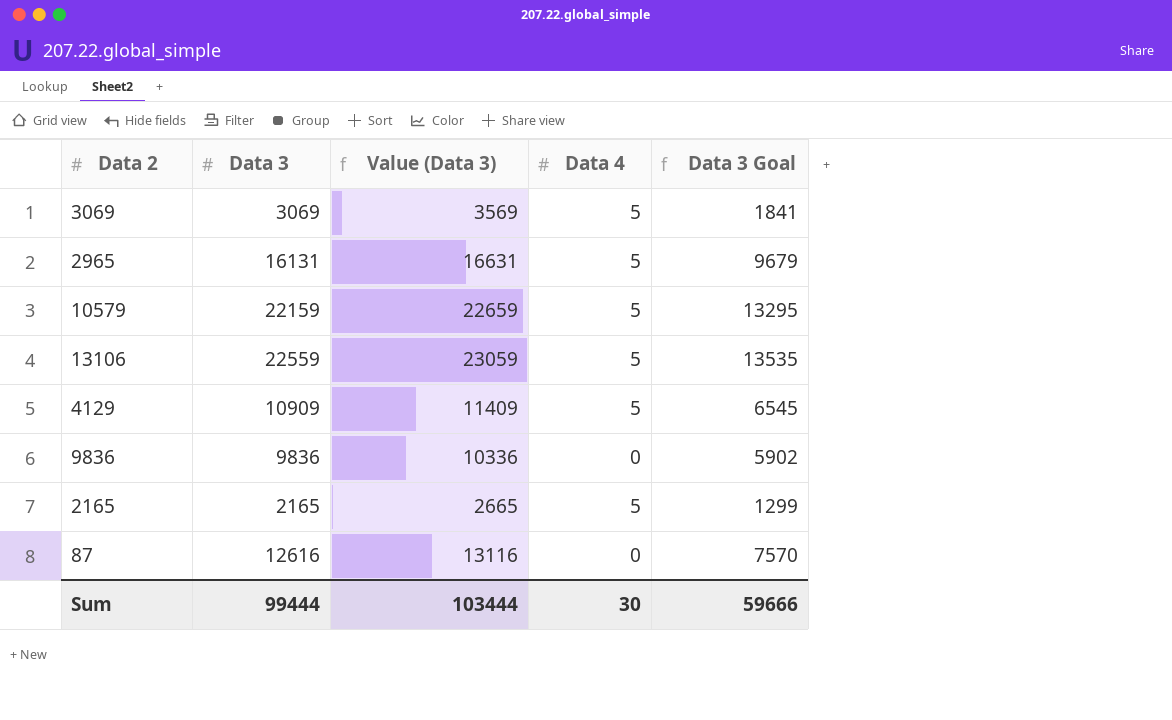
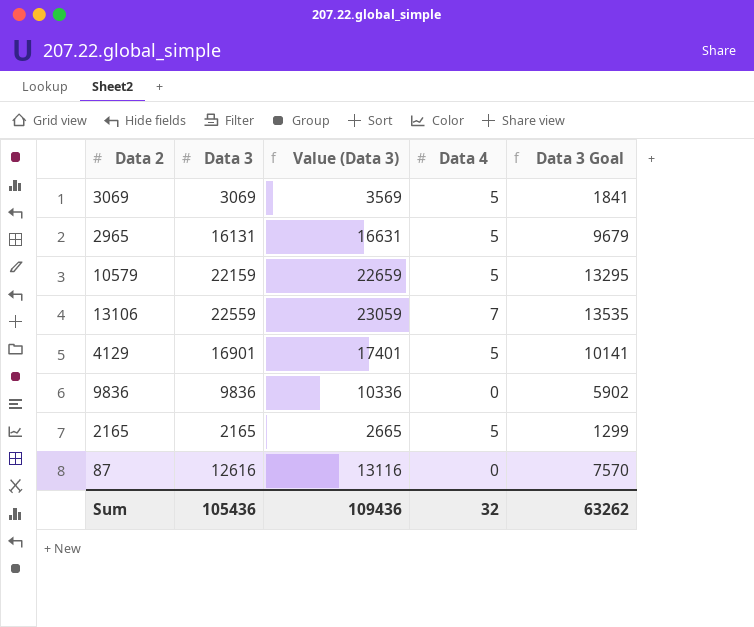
13106 | Data 4: 5 -> 7
4129 | Data 3: 10909 -> 16901
4129 | Value (Data 3): 11409 -> 17401
4129 | Data 3 Goal: 6545 -> 10141
Sum | Data 3: 99444 -> 105436
Sum | Value (Data 3): 103444 -> 109436
Sum | Data 4: 30 -> 32
Sum | Data 3 Goal: 59666 -> 63262

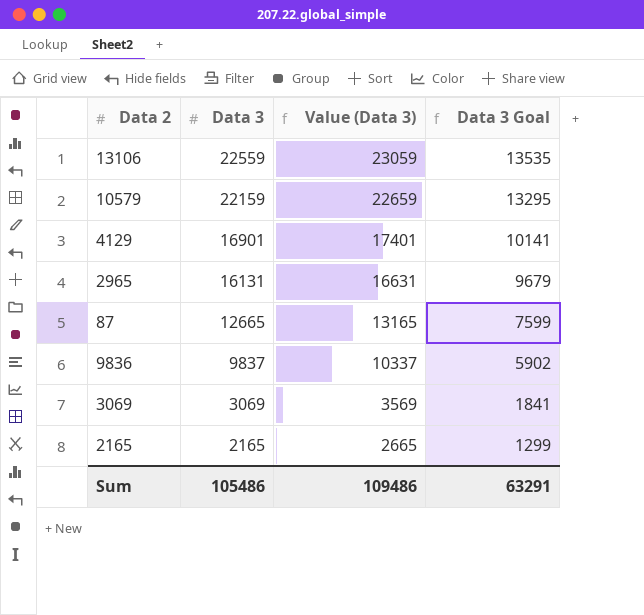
row order: none -> Data 3 descending
column Data 4 | position: 4 -> none
87 | Data 3: 12616 -> 12665
87 | Value (Data 3): 13116 -> 13165
87 | Data 3 Goal: 7570 -> 7599
9836 | Data 3: 9836 -> 9837
9836 | Value (Data 3): 10336 -> 10337
Sum | Data 3: 105436 -> 105486
Sum | Value (Data 3): 109436 -> 109486
Sum | Data 3 Goal: 63262 -> 63291

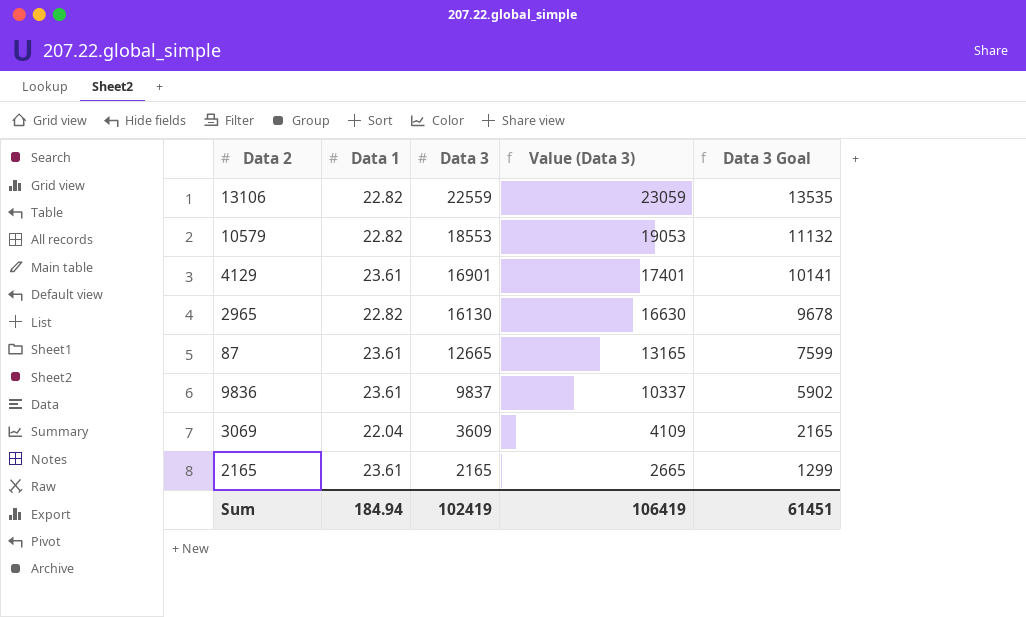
column Data 1 | position: none -> 2
10579 | Data 3: 22159 -> 18553
10579 | Value (Data 3): 22659 -> 19053
10579 | Data 3 Goal: 13295 -> 11132
2965 | Data 3: 16131 -> 16130
2965 | Value (Data 3): 16631 -> 16630
2965 | Data 3 Goal: 9679 -> 9678
3069 | Data 3: 3069 -> 3609
3069 | Value (Data 3): 3569 -> 4109
3069 | Data 3 Goal: 1841 -> 2165
Sum | Data 3: 105486 -> 102419
Sum | Value (Data 3): 109486 -> 106419
Sum | Data 3 Goal: 63291 -> 61451

